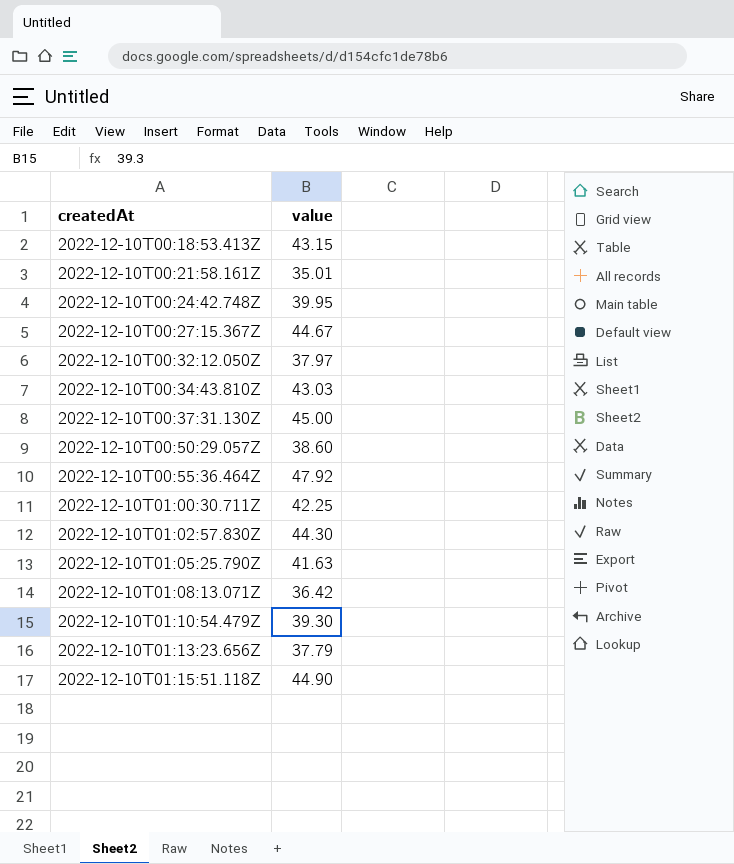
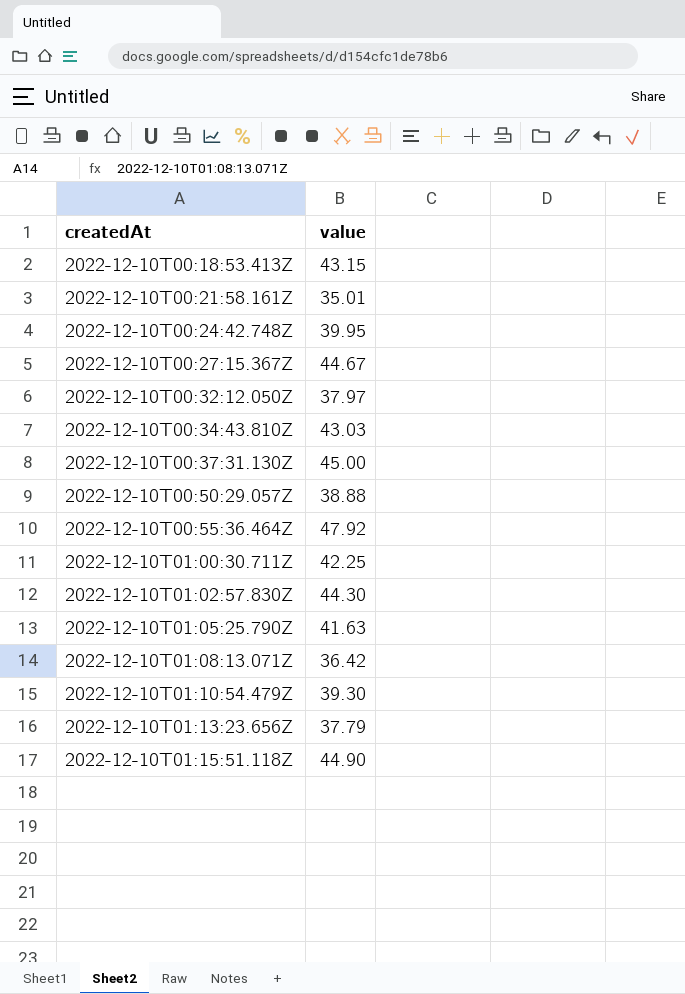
2022-12-10T00:50:29.057Z | value: 38.60 -> 38.88

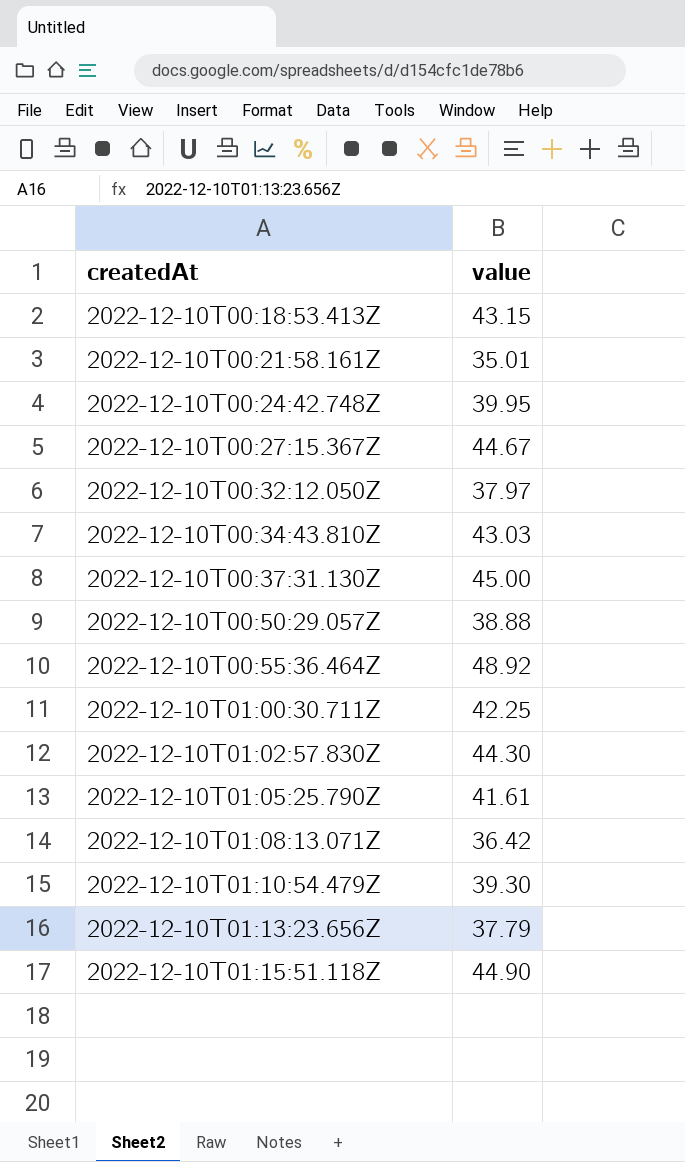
2022-12-10T00:55:36.464Z | value: 47.92 -> 48.92
2022-12-10T01:05:25.790Z | value: 41.63 -> 41.61

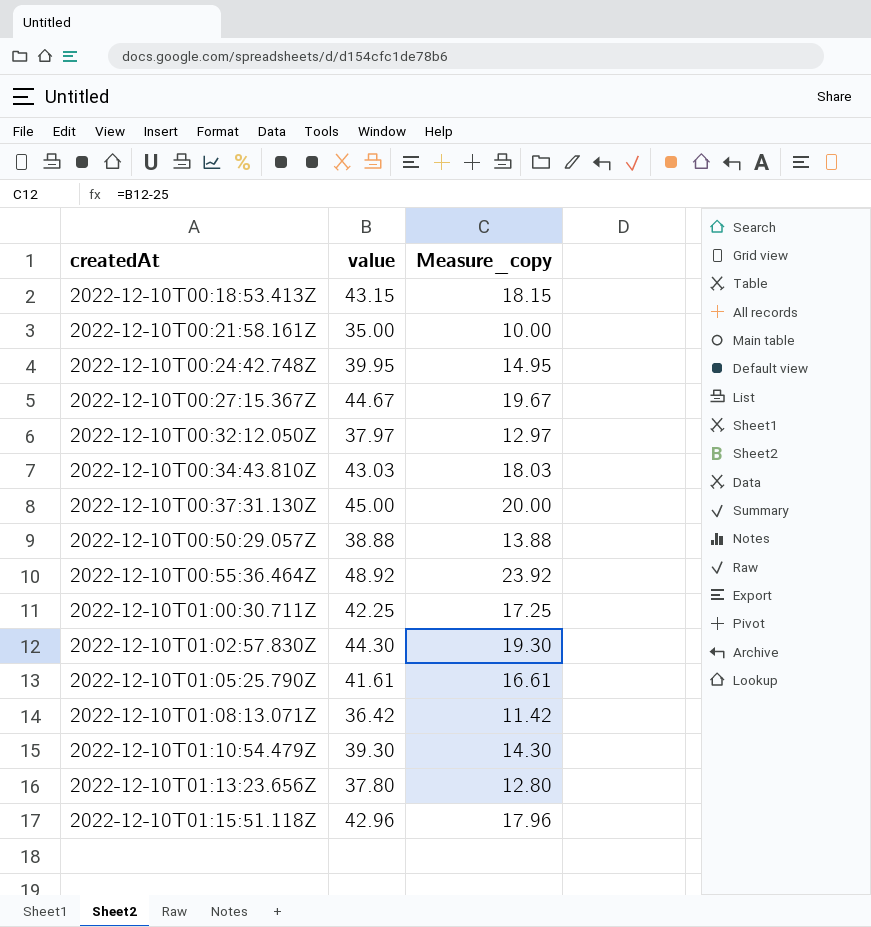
column Measure_copy | formula: none -> [value] - 25
2022-12-10T00:21:58.161Z | value: 35.01 -> 35.00
2022-12-10T01:13:23.656Z | value: 37.79 -> 37.80
2022-12-10T01:15:51.118Z | value: 44.90 -> 42.96

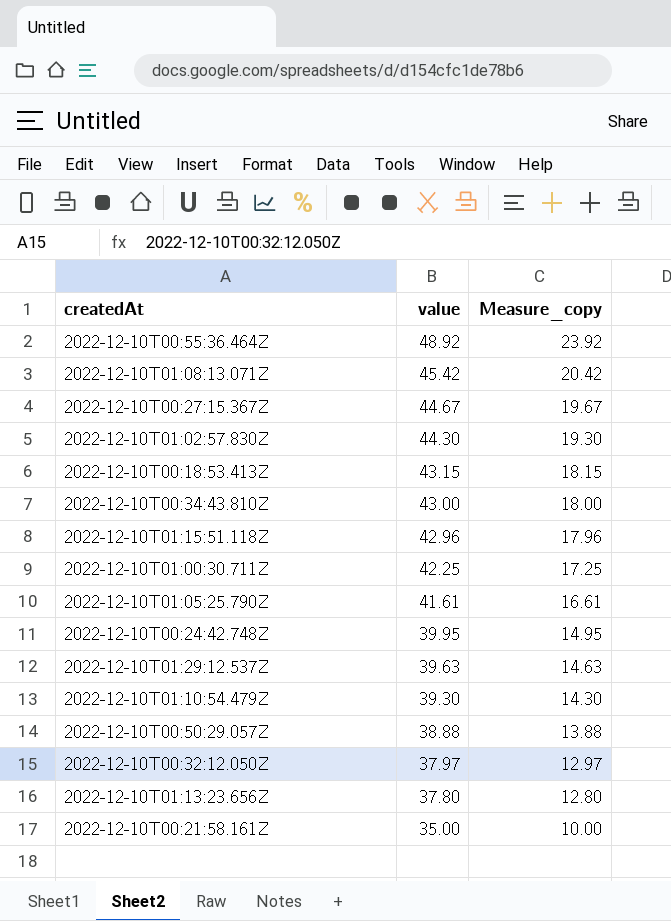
row order: createdAt ascending -> value descending
row 2022-12-10T00:37:31.130Z: 45.00 | 20.00 -> none
2022-12-10T01:08:13.071Z | value: 36.42 -> 45.42
2022-12-10T01:08:13.071Z | Measure_copy: 11.42 -> 20.42
2022-12-10T00:34:43.810Z | value: 43.03 -> 43.00
2022-12-10T00:34:43.810Z | Measure_copy: 18.03 -> 18.00
row 2022-12-10T01:29:12.537Z: none -> 39.63 | 14.63

